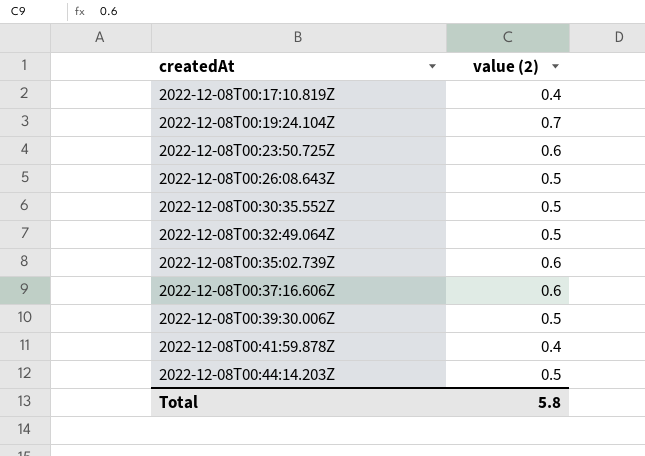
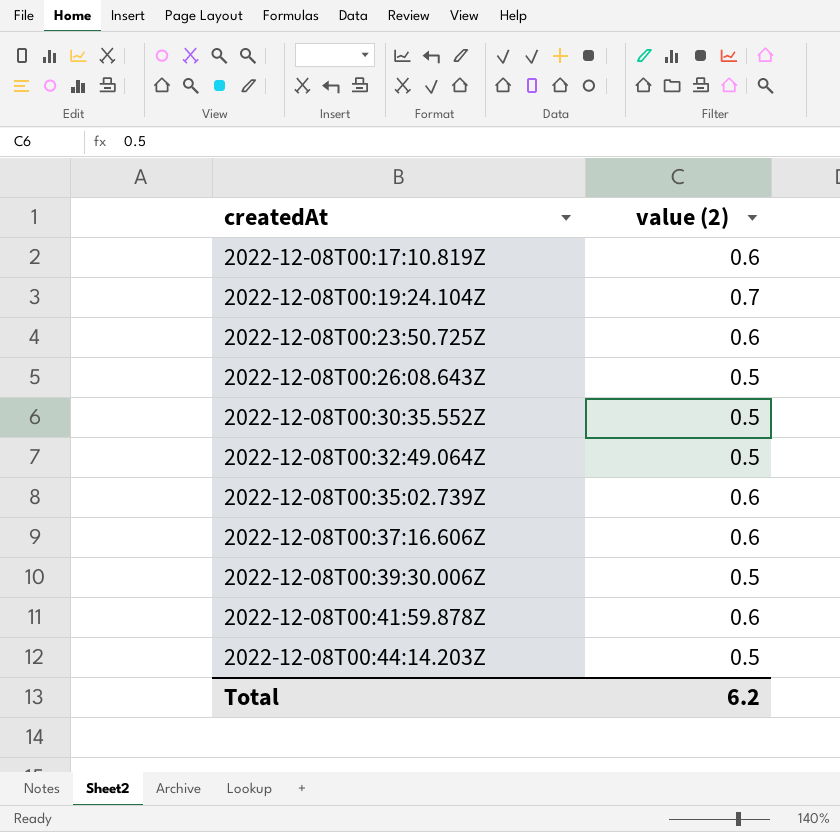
2022-12-08T00:17:10.819Z | value (2): 0.4 -> 0.6
2022-12-08T00:41:59.878Z | value (2): 0.4 -> 0.6
Total | value (2): 5.8 -> 6.2

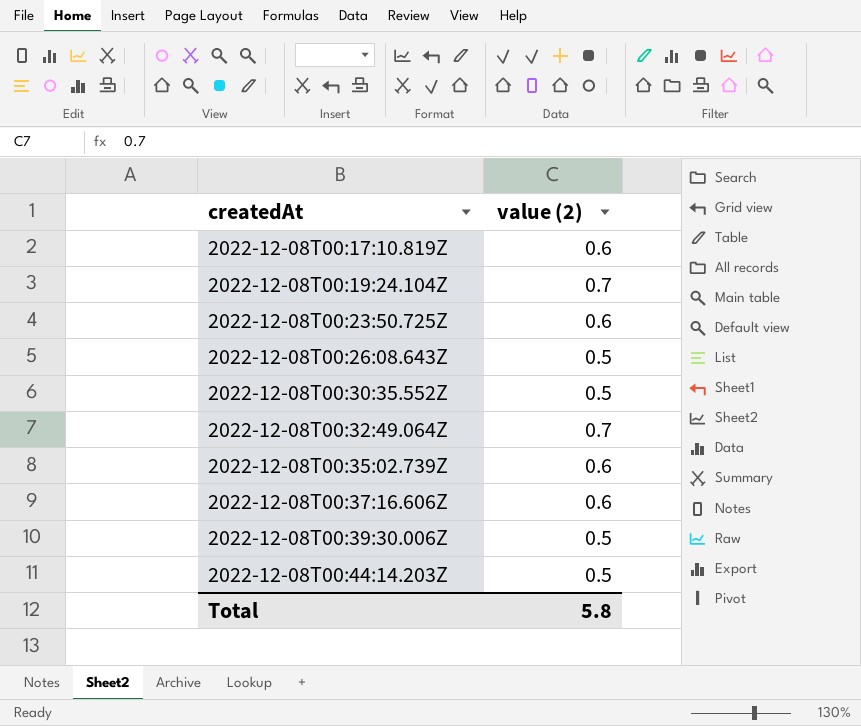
row 2022-12-08T00:41:59.878Z: 0.6 -> none
2022-12-08T00:32:49.064Z | value (2): 0.5 -> 0.7
Total | value (2): 6.2 -> 5.8

